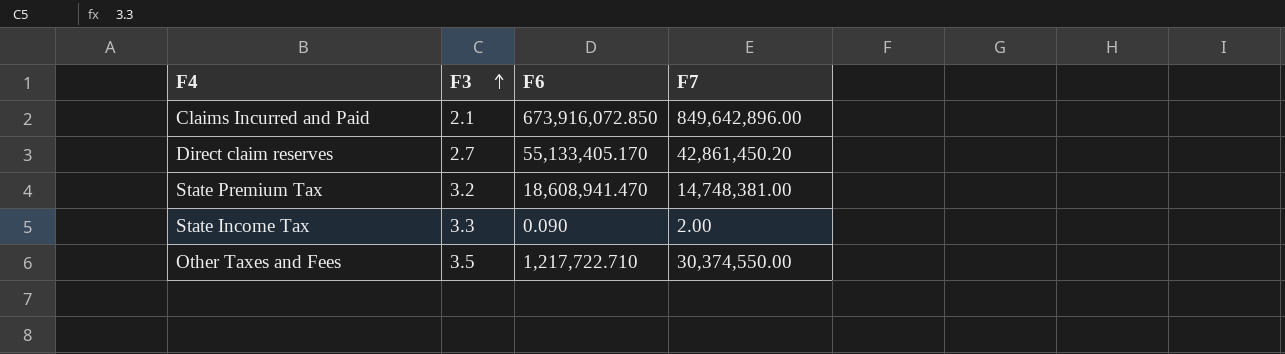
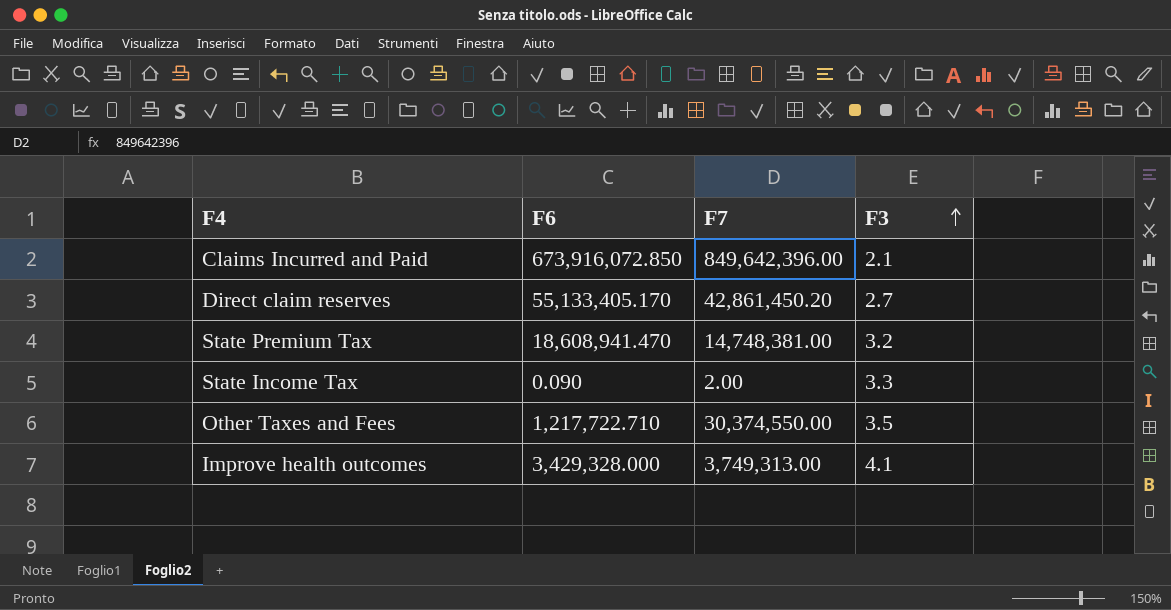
column F3 | position: 2 -> 4
Claims Incurred and Paid | F7: 849,642,896.00 -> 849,642,396.00
row Improve health outcomes: none -> 3,429,328.000 | 3,749,313.00 | 4.1

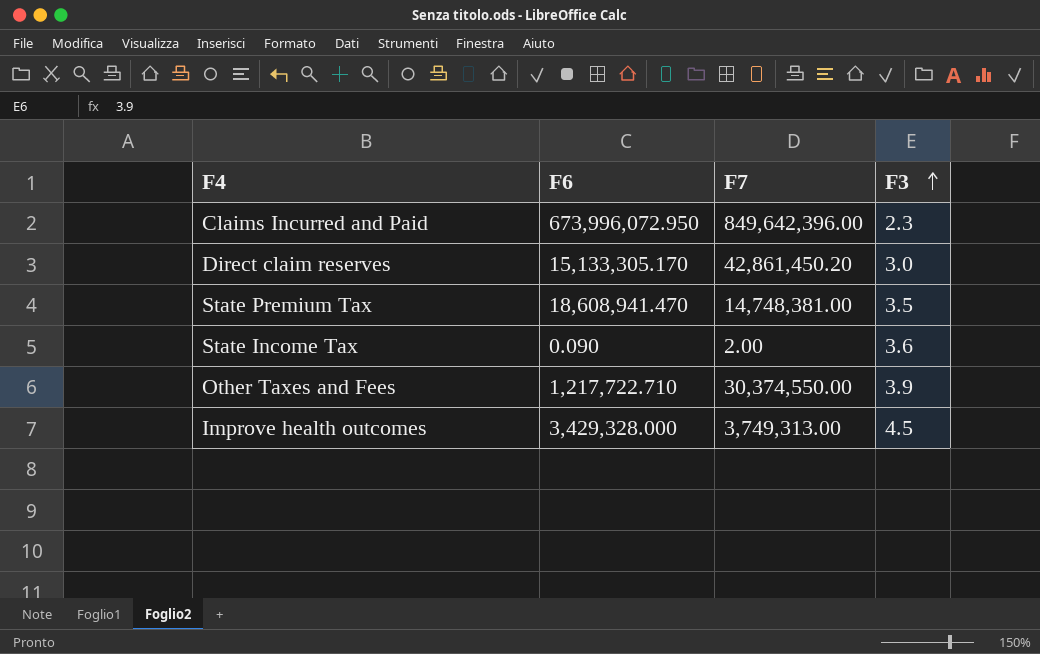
Claims Incurred and Paid | F6: 673,916,072.850 -> 673,996,072.950
Claims Incurred and Paid | F3: 2.1 -> 2.3
Direct claim reserves | F6: 55,133,405.170 -> 15,133,305.170
Direct claim reserves | F3: 2.7 -> 3.0
State Premium Tax | F3: 3.2 -> 3.5
State Income Tax | F3: 3.3 -> 3.6
Other Taxes and Fees | F3: 3.5 -> 3.9
Improve health outcomes | F3: 4.1 -> 4.5

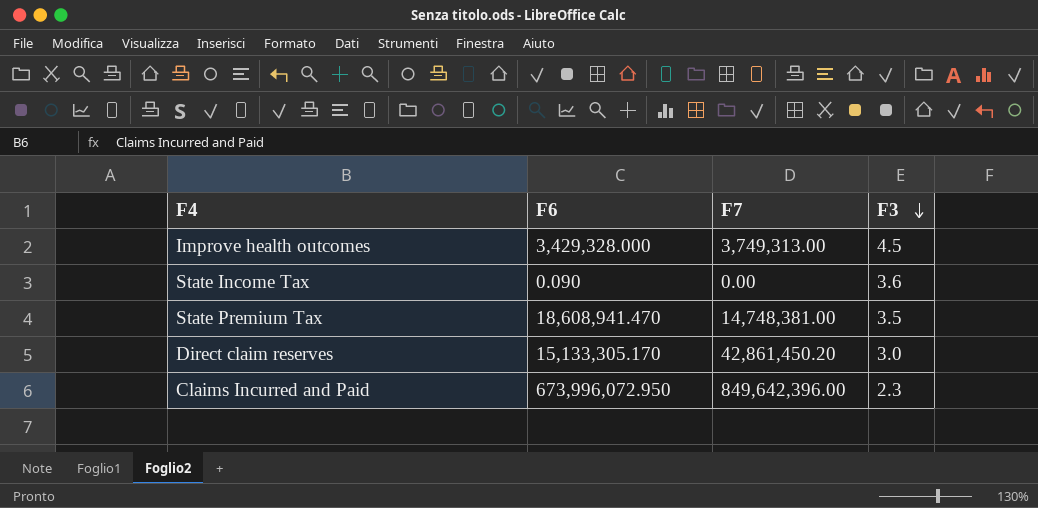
row order: F3 ascending -> F3 descending
row Other Taxes and Fees: 1,217,722.710 | 30,374,550.00 | 3.9 -> none
State Income Tax | F7: 2.00 -> 0.00

